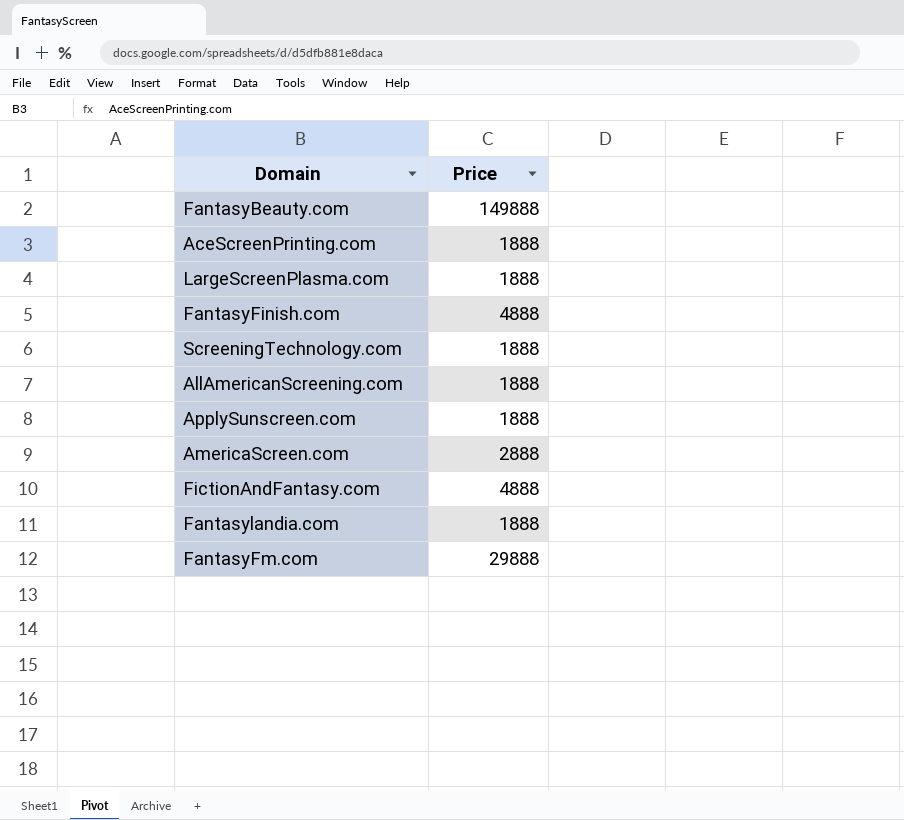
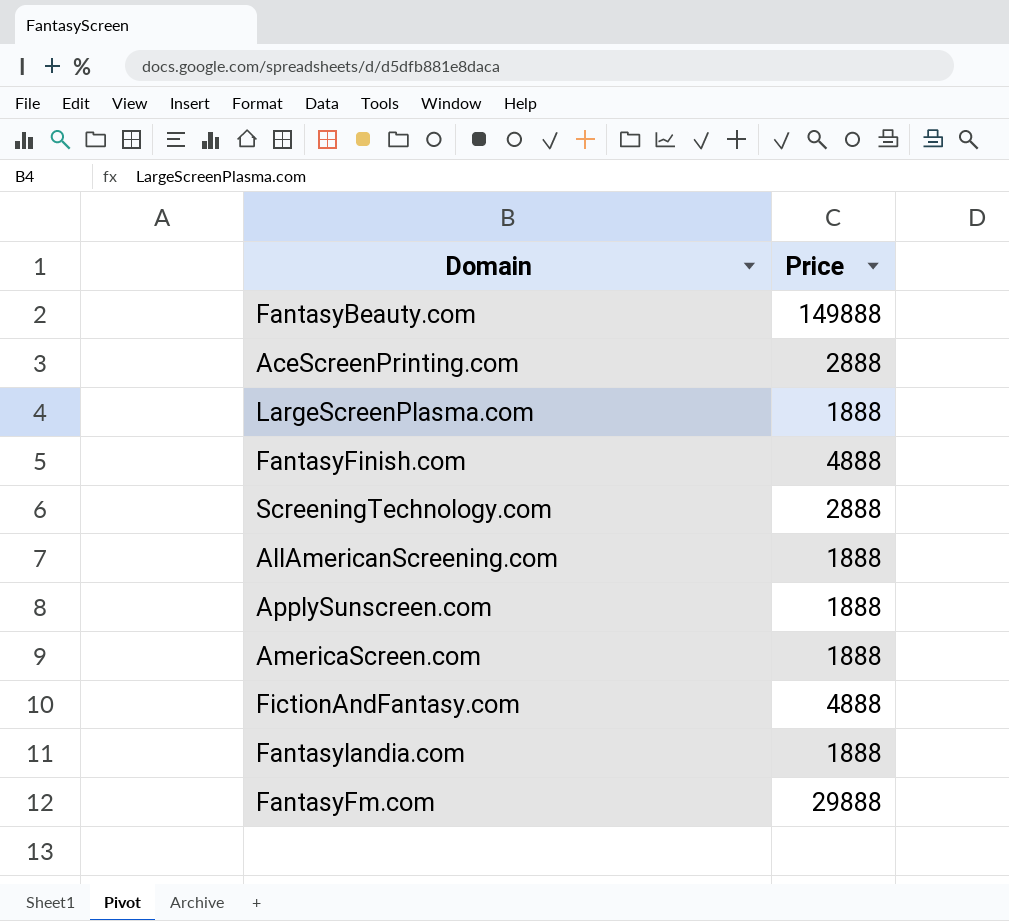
AceScreenPrinting.com | Price: 1888 -> 2888
ScreeningTechnology.com | Price: 1888 -> 2888
AmericaScreen.com | Price: 2888 -> 1888

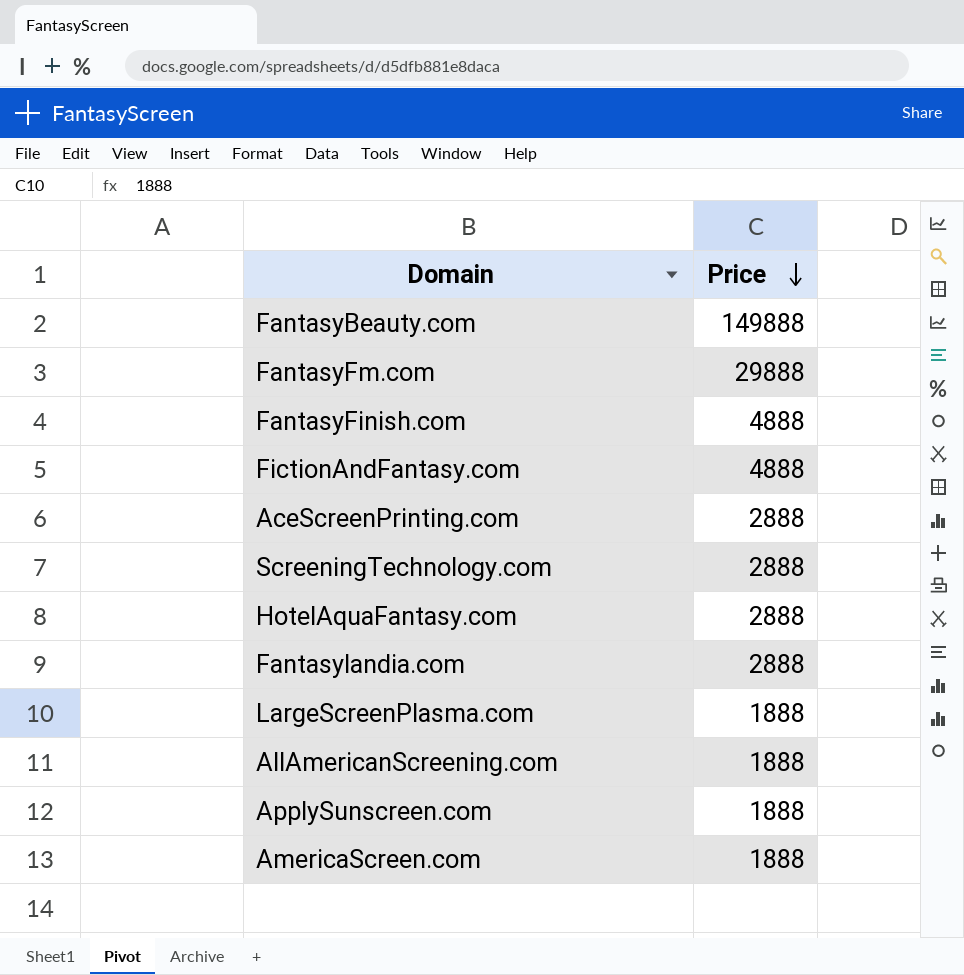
row order: none -> Price descending
row HotelAquaFantasy.com: none -> 2888
Fantasylandia.com | Price: 1888 -> 2888

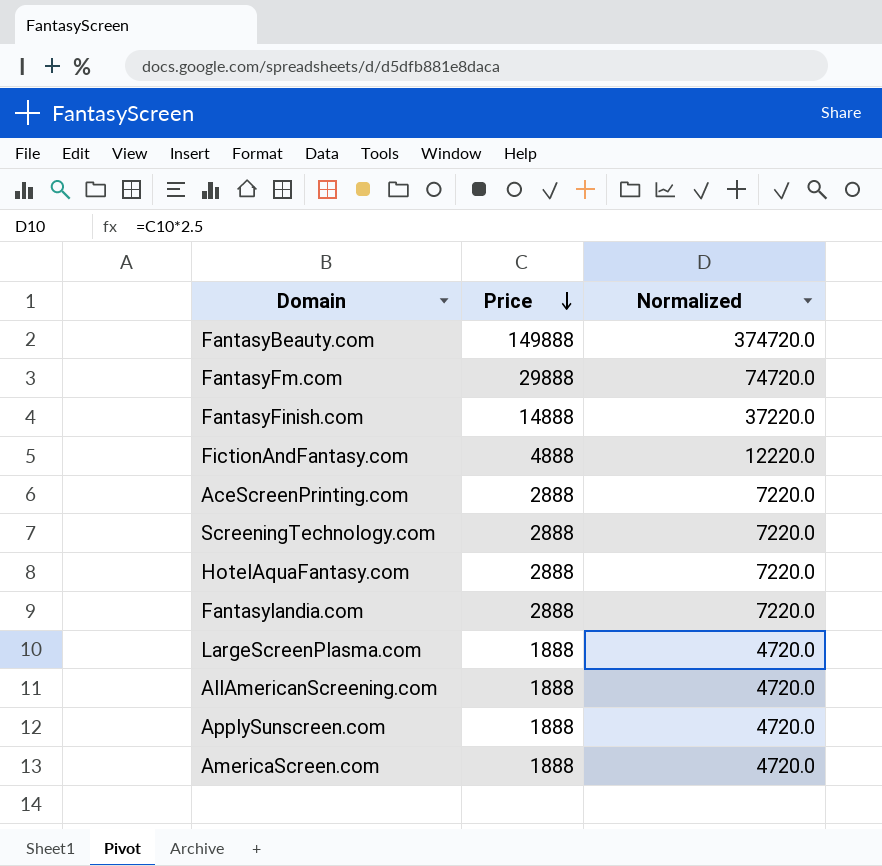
column Normalized | formula: none -> [Price] * 2.5
FantasyFinish.com | Price: 4888 -> 14888

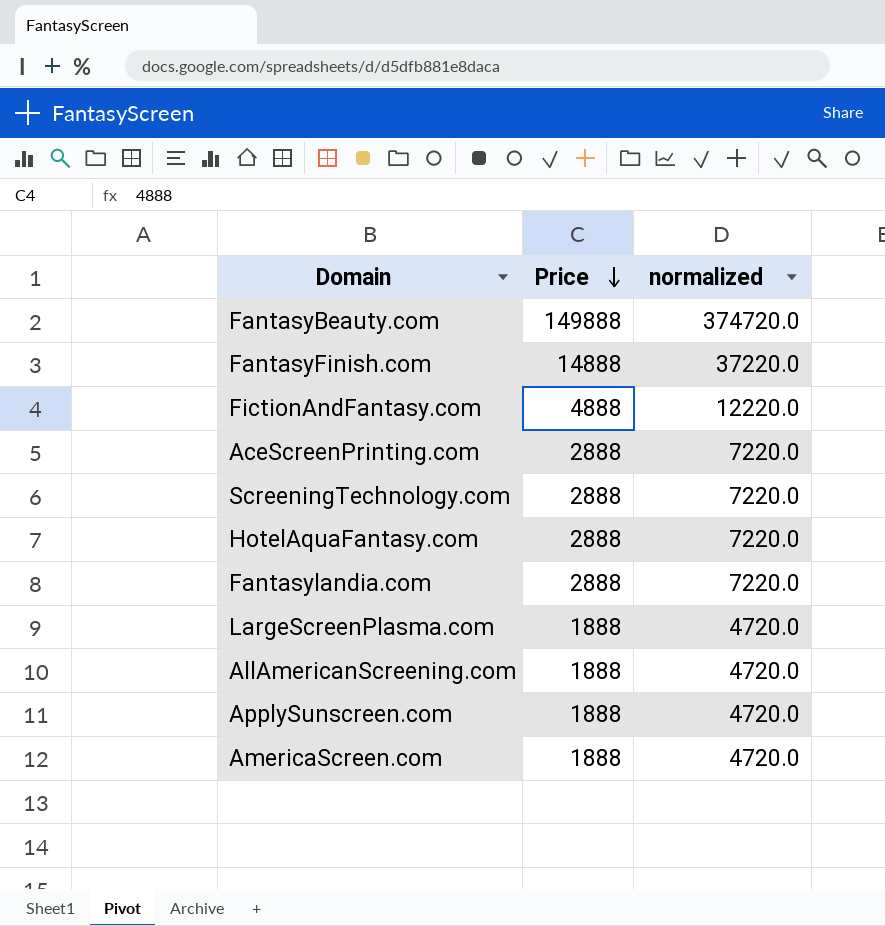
column name: Normalized -> normalized
row FantasyFm.com: 29888 | 74720.0 -> none

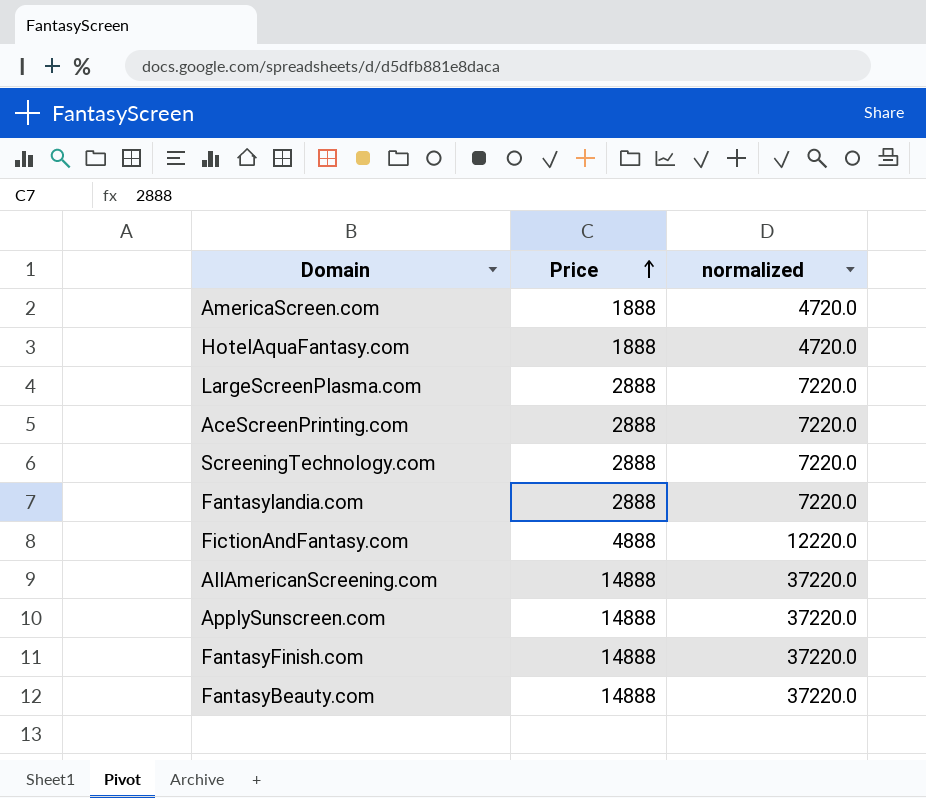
row order: Price descending -> Price ascending
HotelAquaFantasy.com | Price: 2888 -> 1888
HotelAquaFantasy.com | normalized: 7220.0 -> 4720.0
LargeScreenPlasma.com | Price: 1888 -> 2888
LargeScreenPlasma.com | normalized: 4720.0 -> 7220.0
AllAmericanScreening.com | Price: 1888 -> 14888
AllAmericanScreening.com | normalized: 4720.0 -> 37220.0
ApplySunscreen.com | Price: 1888 -> 14888
ApplySunscreen.com | normalized: 4720.0 -> 37220.0
FantasyBeauty.com | Price: 149888 -> 14888
FantasyBeauty.com | normalized: 374720.0 -> 37220.0

